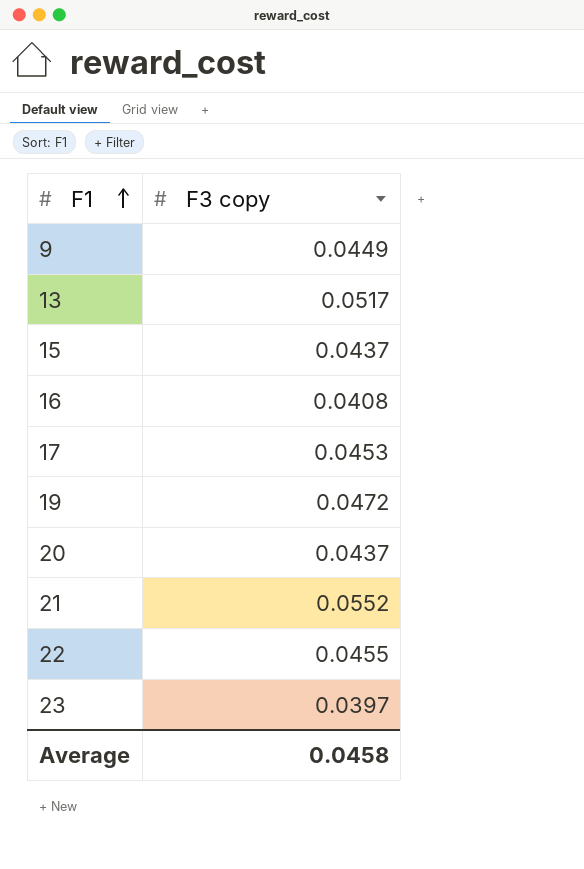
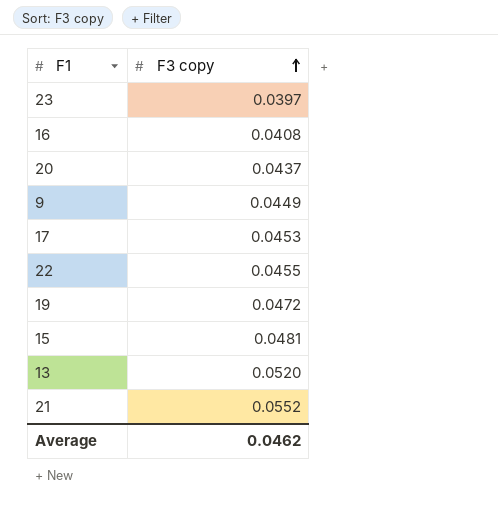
row order: F1 ascending -> F3 copy ascending
15 | F3 copy: 0.0437 -> 0.0481
13 | F3 copy: 0.0517 -> 0.0520
Average | F3 copy: 0.0458 -> 0.0462

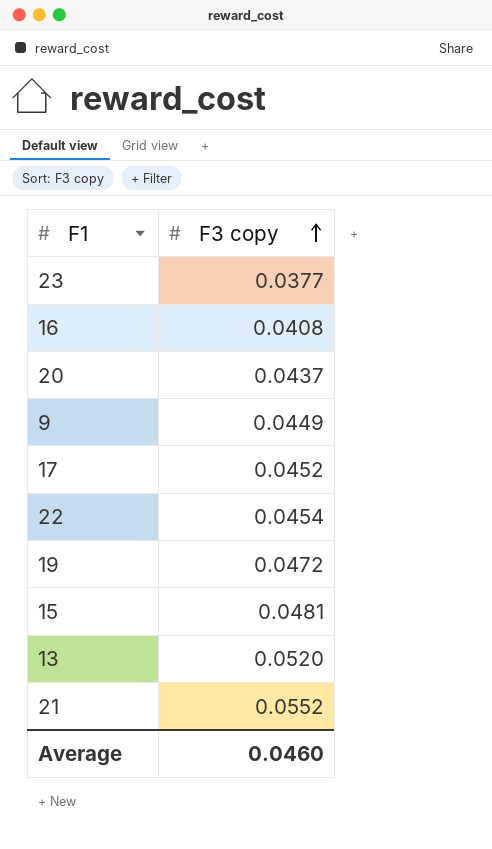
23 | F3 copy: 0.0397 -> 0.0377
17 | F3 copy: 0.0453 -> 0.0452
22 | F3 copy: 0.0455 -> 0.0454
Average | F3 copy: 0.0462 -> 0.0460

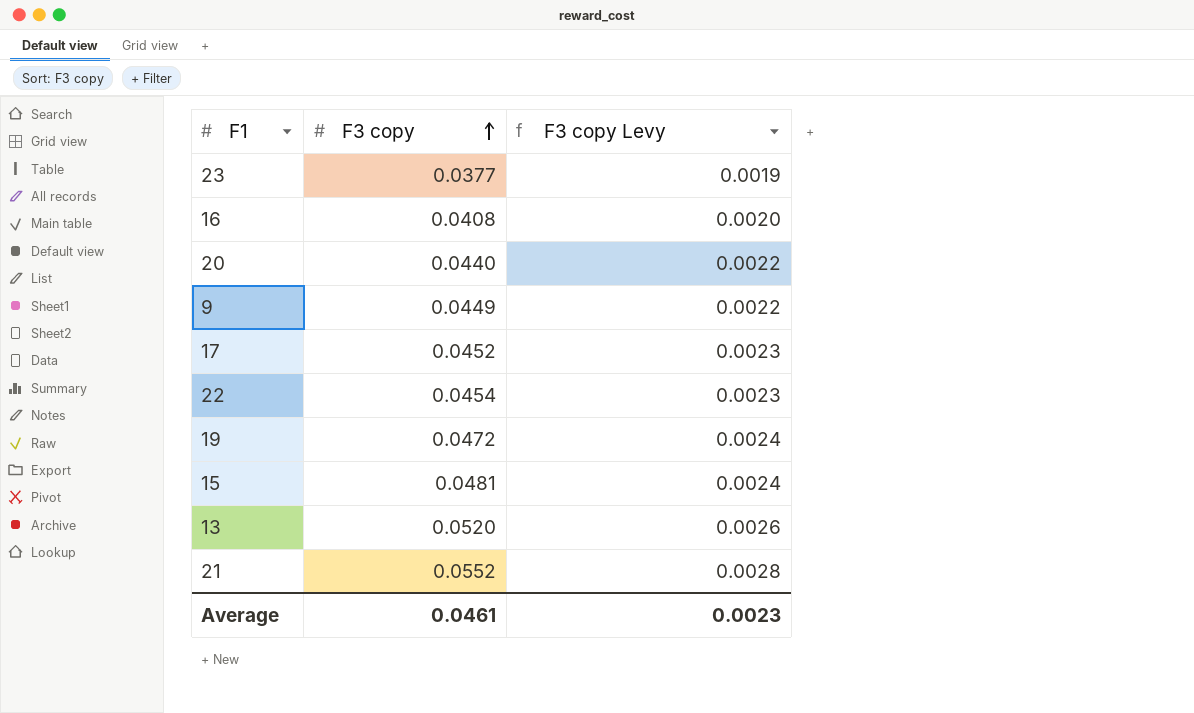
column F3 copy Levy | formula: none -> [F3 copy] * 0.05
20 | F3 copy: 0.0437 -> 0.0440
Average | F3 copy: 0.0460 -> 0.0461

